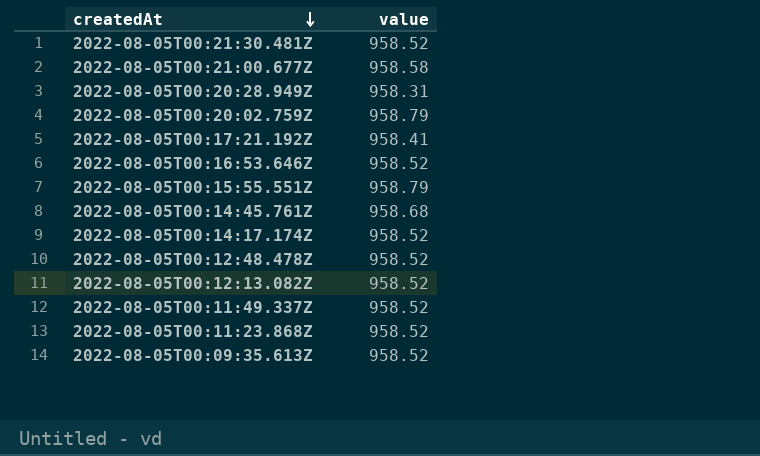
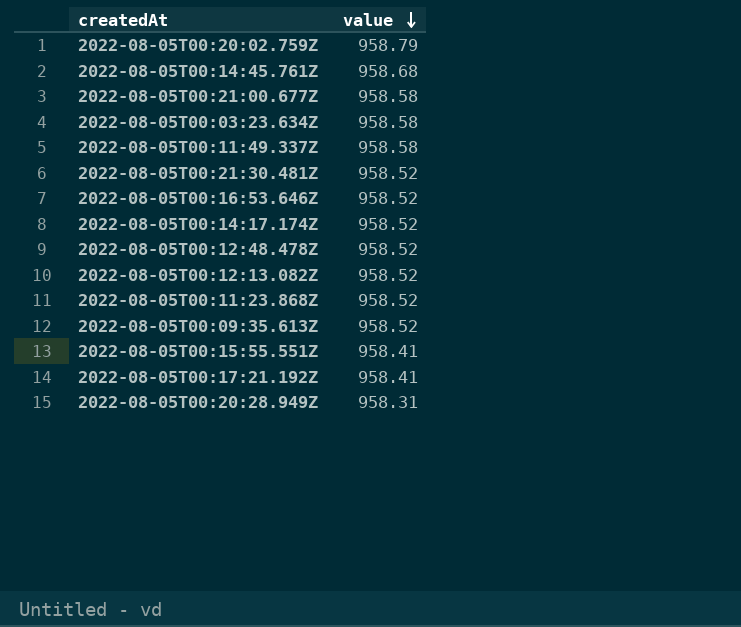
row order: createdAt descending -> value descending
row 2022-08-05T00:03:23.634Z: none -> 958.58
2022-08-05T00:11:49.337Z | value: 958.52 -> 958.58
2022-08-05T00:15:55.551Z | value: 958.79 -> 958.41

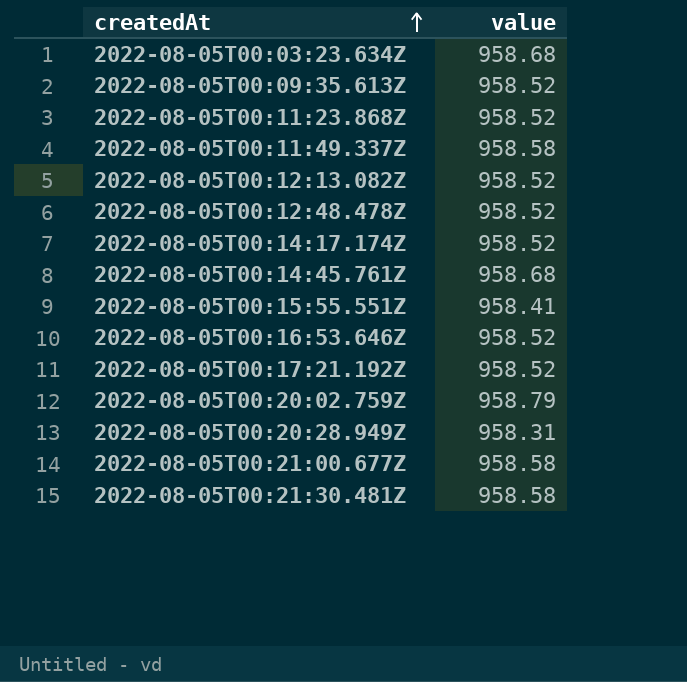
row order: value descending -> createdAt ascending
2022-08-05T00:03:23.634Z | value: 958.58 -> 958.68
2022-08-05T00:17:21.192Z | value: 958.41 -> 958.52
2022-08-05T00:21:30.481Z | value: 958.52 -> 958.58

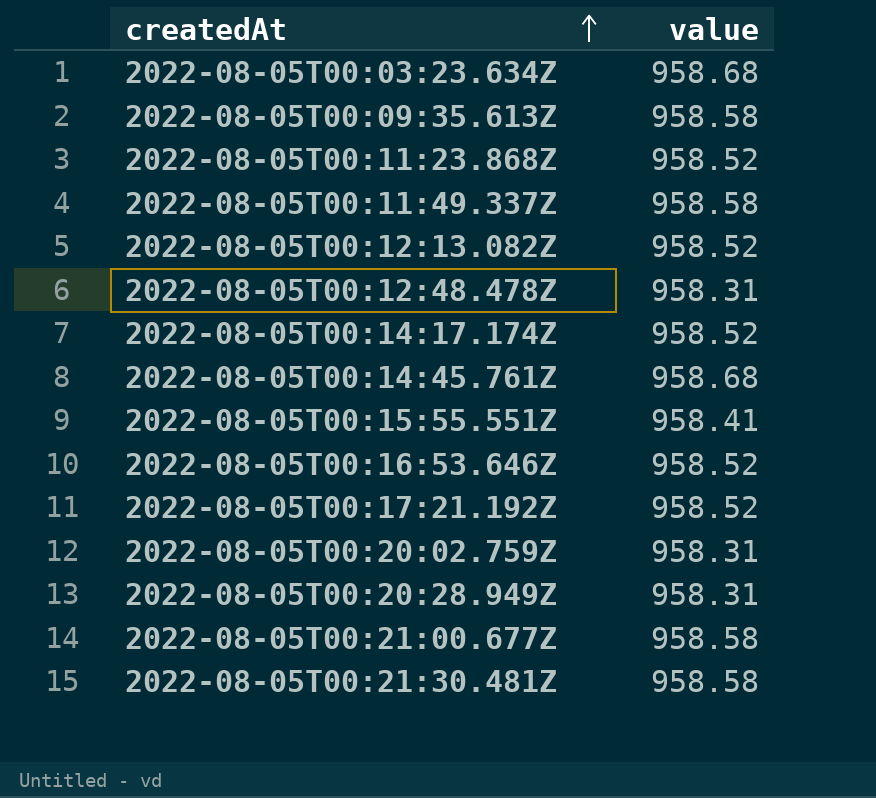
2022-08-05T00:09:35.613Z | value: 958.52 -> 958.58
2022-08-05T00:12:48.478Z | value: 958.52 -> 958.31
2022-08-05T00:20:02.759Z | value: 958.79 -> 958.31

